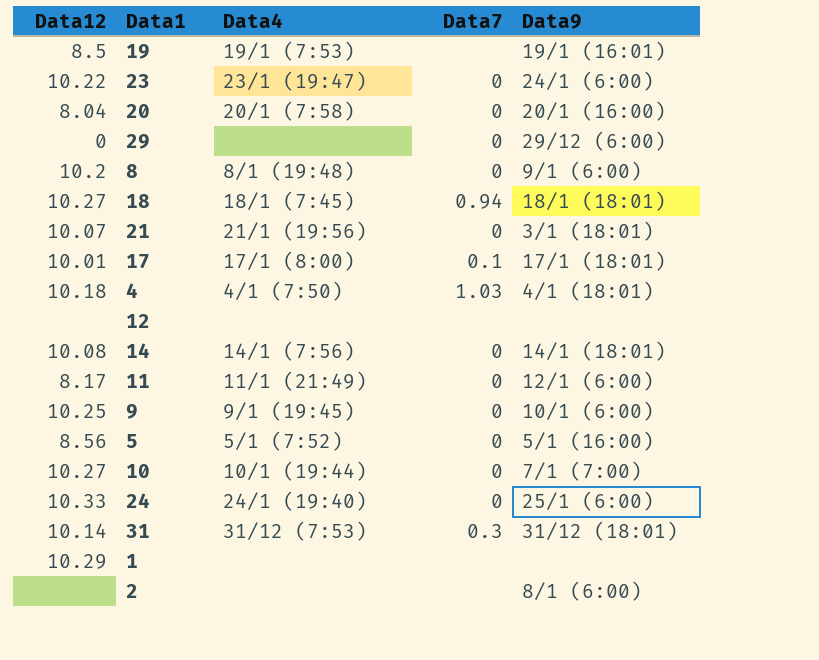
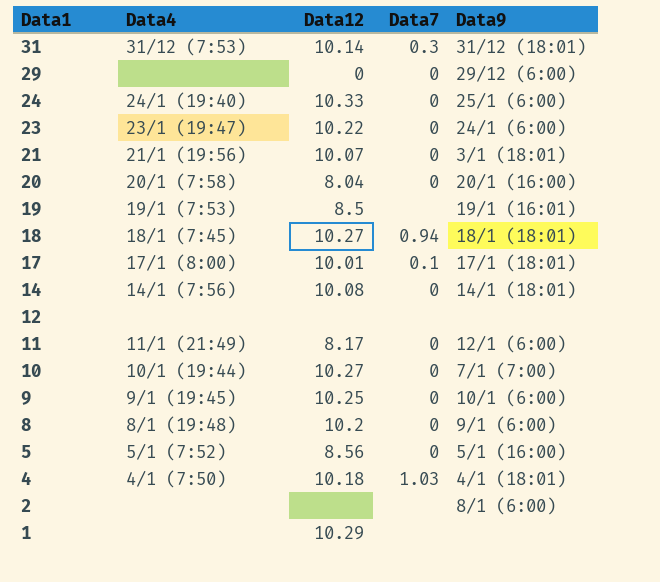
row order: none -> Data1 descending
column Data12 | position: 1 -> 3

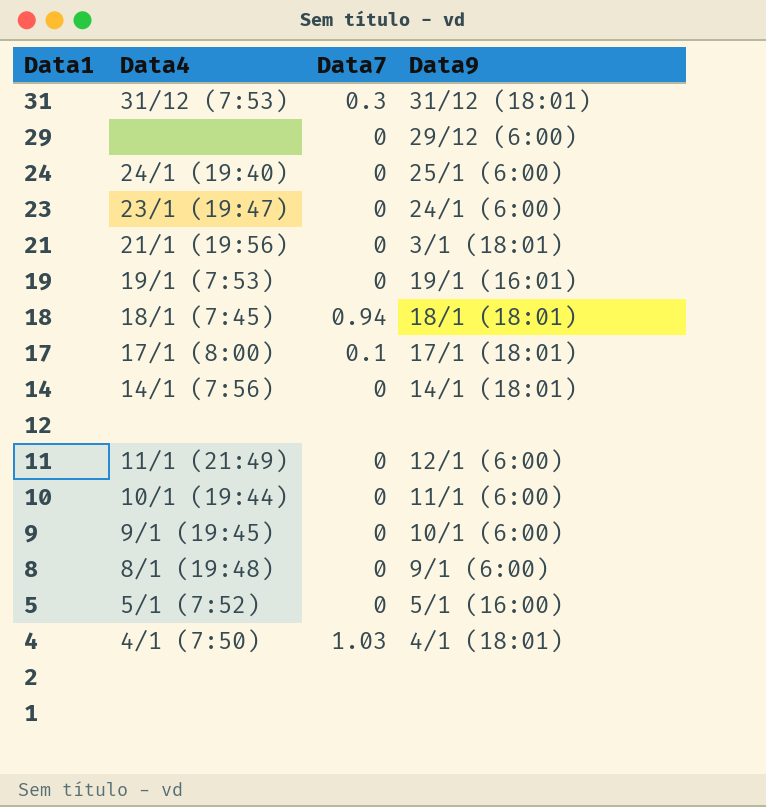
column Data12 | position: 3 -> none
row 20: 20/1 (7:58) | 8.04 | 0 | 20/1 (16:00) -> none
19 | Data7: none -> 0
10 | Data9: 7/1 (7:00) -> 11/1 (6:00)
2 | Data9: 8/1 (6:00) -> none

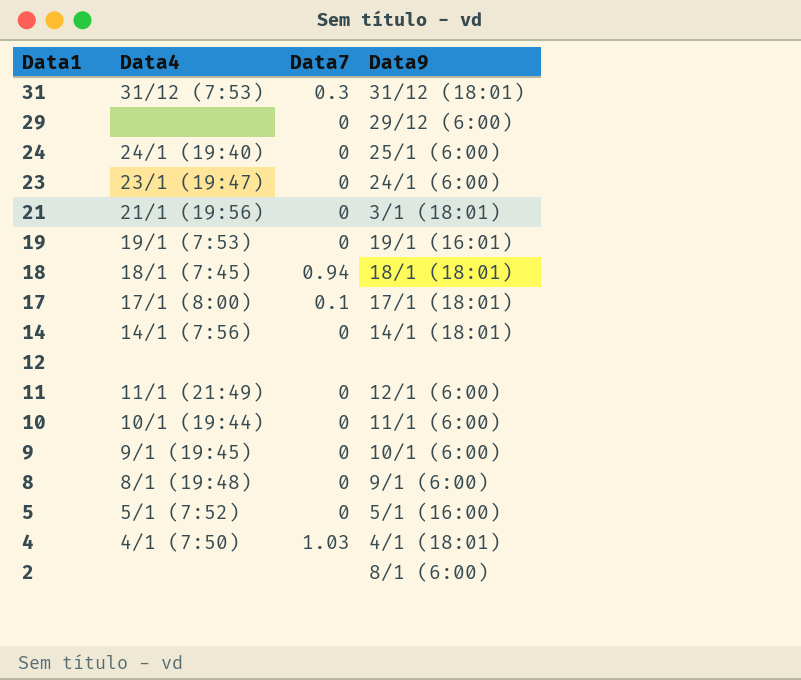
row 1: none | none | none -> none
2 | Data9: none -> 8/1 (6:00)

